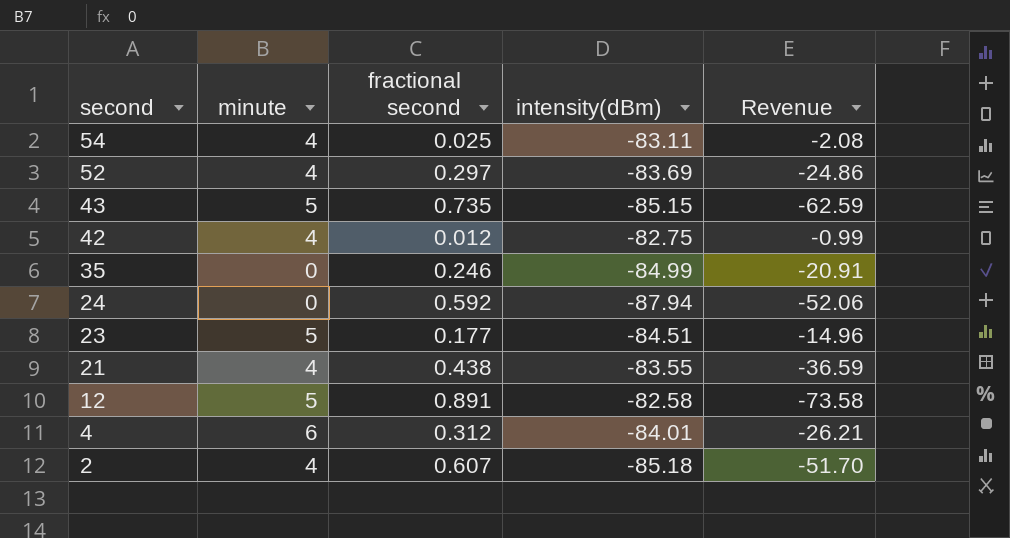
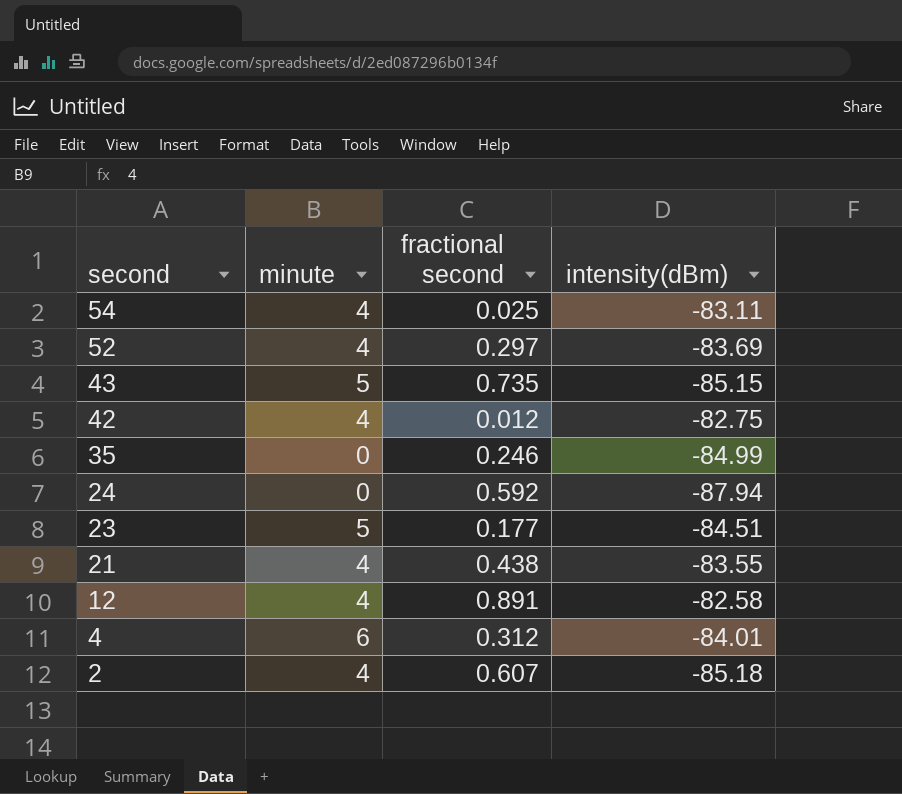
column Revenue | formula: [fractional second] * [intensity(dBm)] -> none
12 | minute: 5 -> 4

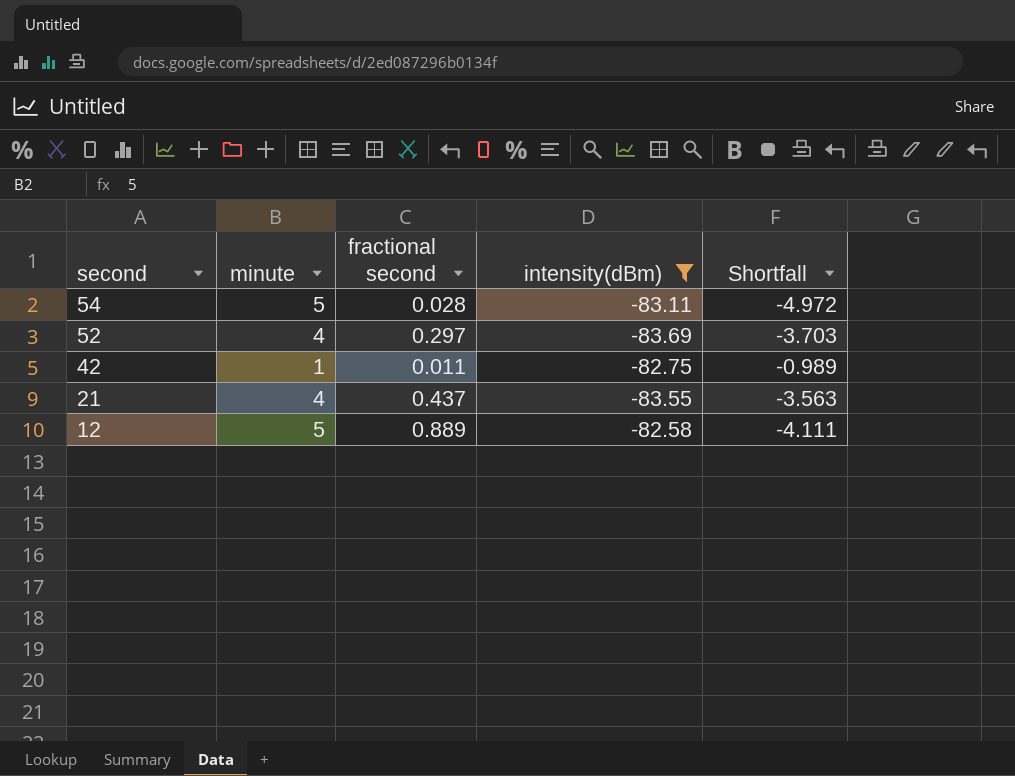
filter: none -> intensity(dBm) >= -83.69
column Shortfall | formula: none -> [fractional second] - [minute]
54 | minute: 4 -> 5
54 | fractional second: 0.025 -> 0.028
42 | minute: 4 -> 1
42 | fractional second: 0.012 -> 0.011
21 | fractional second: 0.438 -> 0.437
12 | minute: 4 -> 5
12 | fractional second: 0.891 -> 0.889

